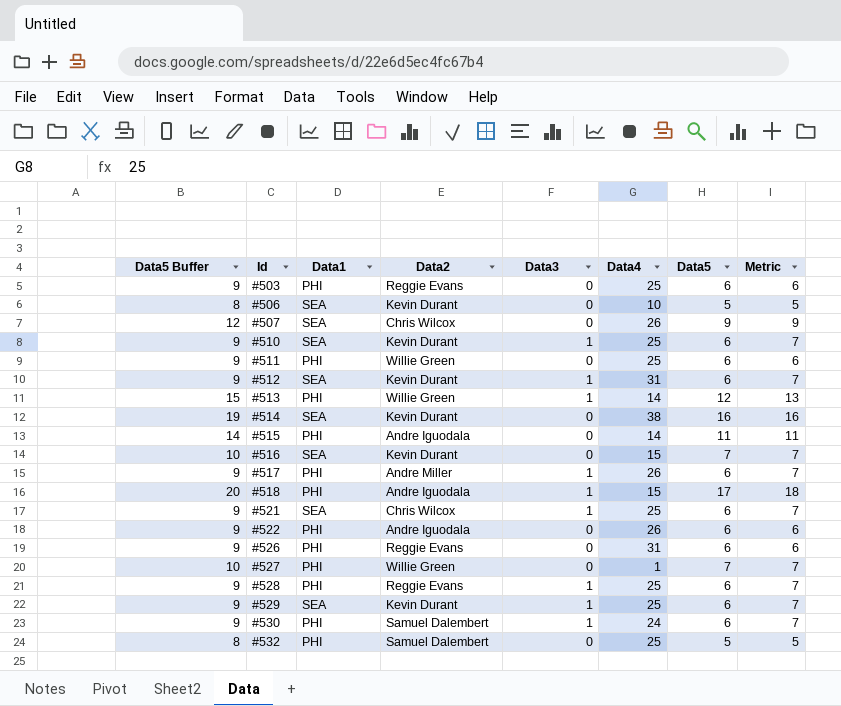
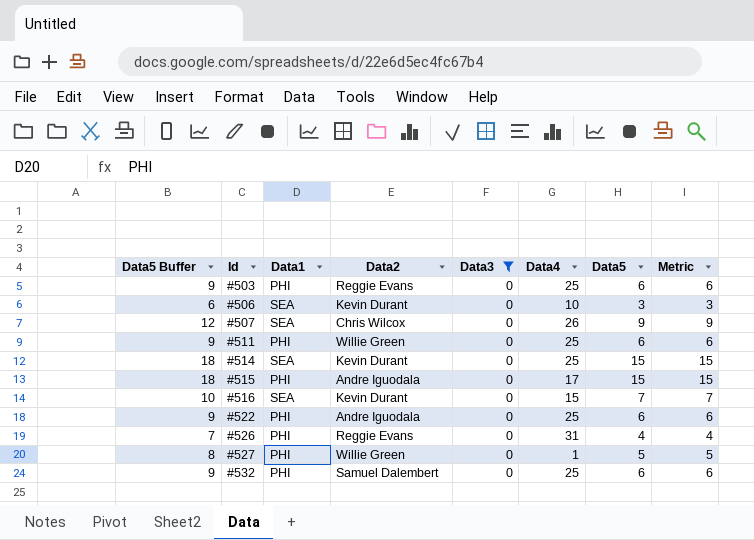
filter: none -> Data3 = 0
#506 | Data5 Buffer: 8 -> 6
#506 | Data5: 5 -> 3
#506 | Metric: 5 -> 3
#514 | Data5 Buffer: 19 -> 18
#514 | Data4: 38 -> 25
#514 | Data5: 16 -> 15
#514 | Metric: 16 -> 15
#515 | Data5 Buffer: 14 -> 18
#515 | Data4: 14 -> 17
#515 | Data5: 11 -> 15
#515 | Metric: 11 -> 15
#522 | Data4: 26 -> 25
#526 | Data5 Buffer: 9 -> 7
#526 | Data5: 6 -> 4
#526 | Metric: 6 -> 4
#527 | Data5 Buffer: 10 -> 8
#527 | Data5: 7 -> 5
#527 | Metric: 7 -> 5
#532 | Data5 Buffer: 8 -> 9
#532 | Data5: 5 -> 6
#532 | Metric: 5 -> 6

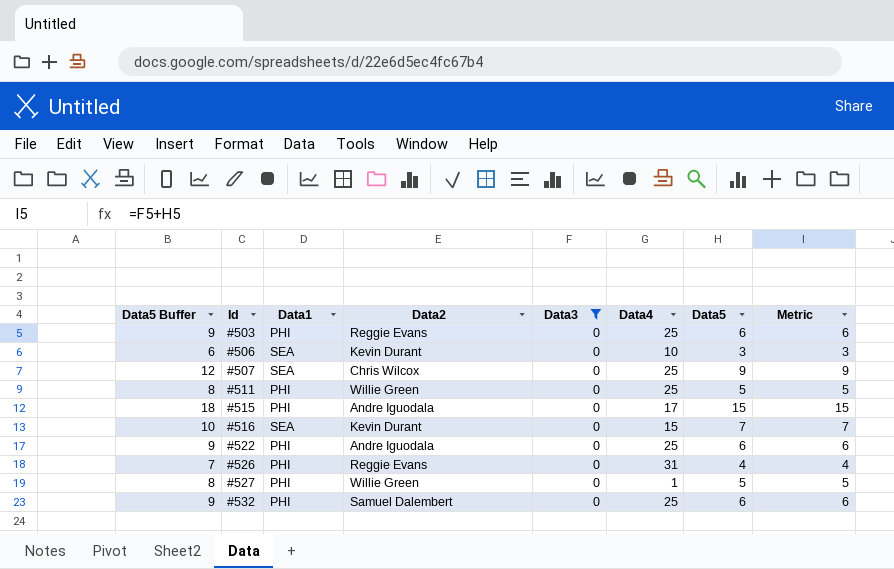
row #514: 18 | SEA | Kevin Durant | 0 | 25 | 15 | 15 -> none
#507 | Data4: 26 -> 25
#511 | Data5 Buffer: 9 -> 8
#511 | Data5: 6 -> 5
#511 | Metric: 6 -> 5

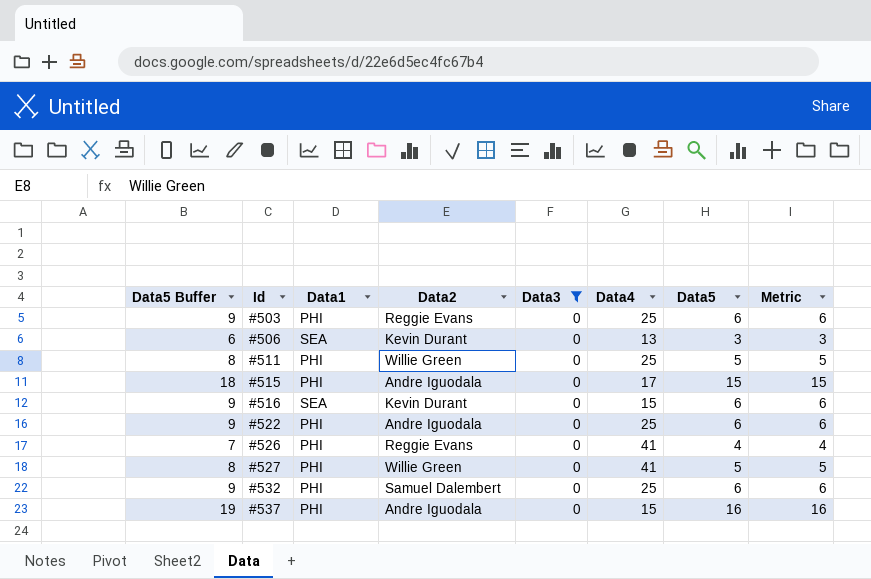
row #507: 12 | SEA | Chris Wilcox | 0 | 25 | 9 | 9 -> none
#506 | Data4: 10 -> 13
#516 | Data5 Buffer: 10 -> 9
#516 | Data5: 7 -> 6
#516 | Metric: 7 -> 6
#526 | Data4: 31 -> 41
#527 | Data4: 1 -> 41
row #537: none -> 19 | PHI | Andre Iguodala | 0 | 15 | 16 | 16

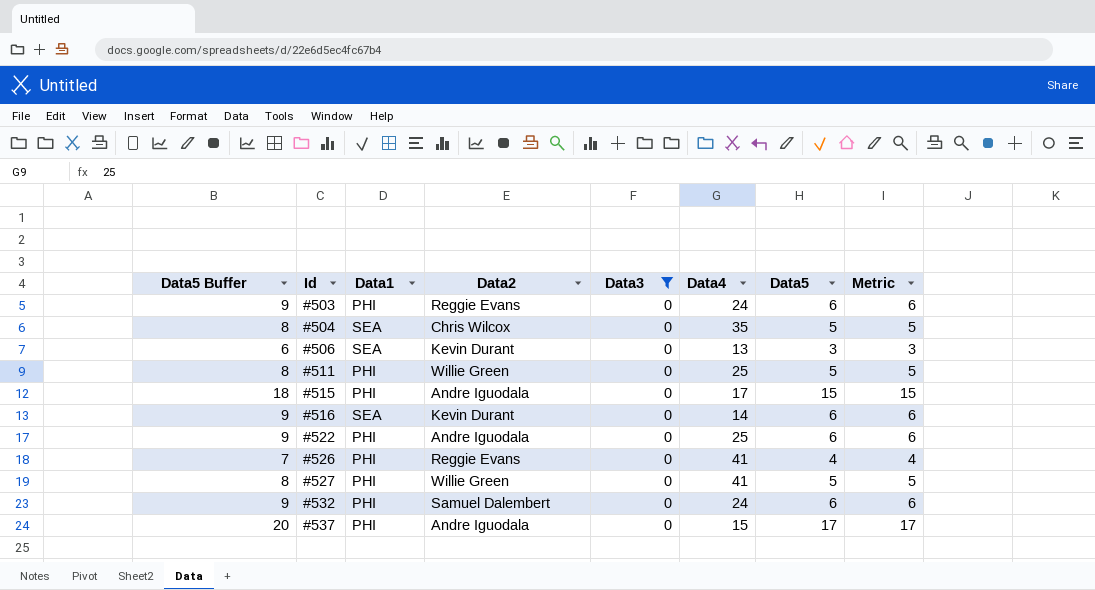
#503 | Data4: 25 -> 24
row #504: none -> 8 | SEA | Chris Wilcox | 0 | 35 | 5 | 5
#516 | Data4: 15 -> 14
#532 | Data4: 25 -> 24
#537 | Data5 Buffer: 19 -> 20
#537 | Data5: 16 -> 17
#537 | Metric: 16 -> 17

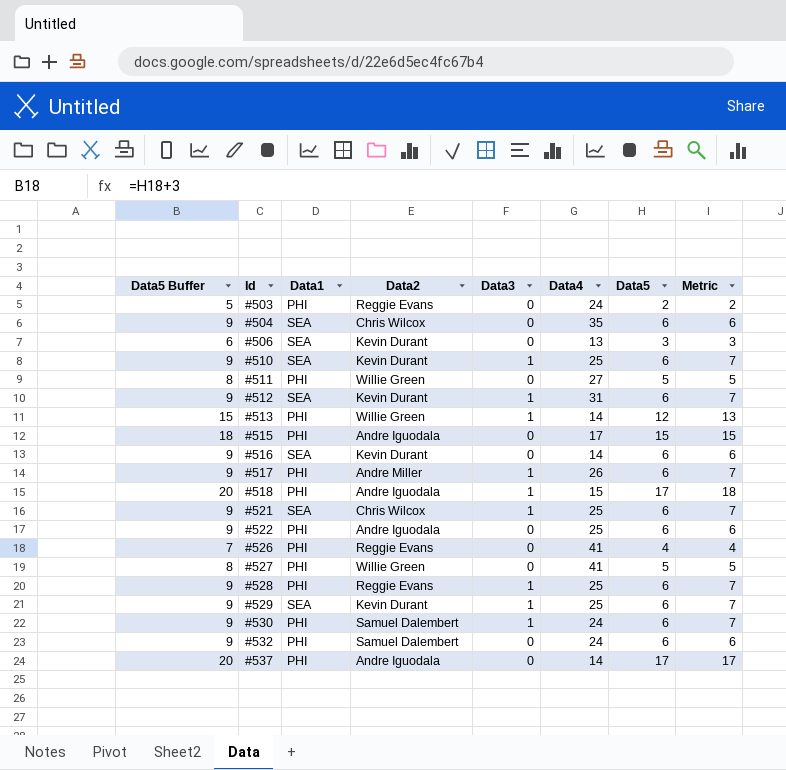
filter: Data3 = 0 -> none
#503 | Data5 Buffer: 9 -> 5
#503 | Data5: 6 -> 2
#503 | Metric: 6 -> 2
#504 | Data5 Buffer: 8 -> 9
#504 | Data5: 5 -> 6
#504 | Metric: 5 -> 6
#511 | Data4: 25 -> 27
#537 | Data4: 15 -> 14

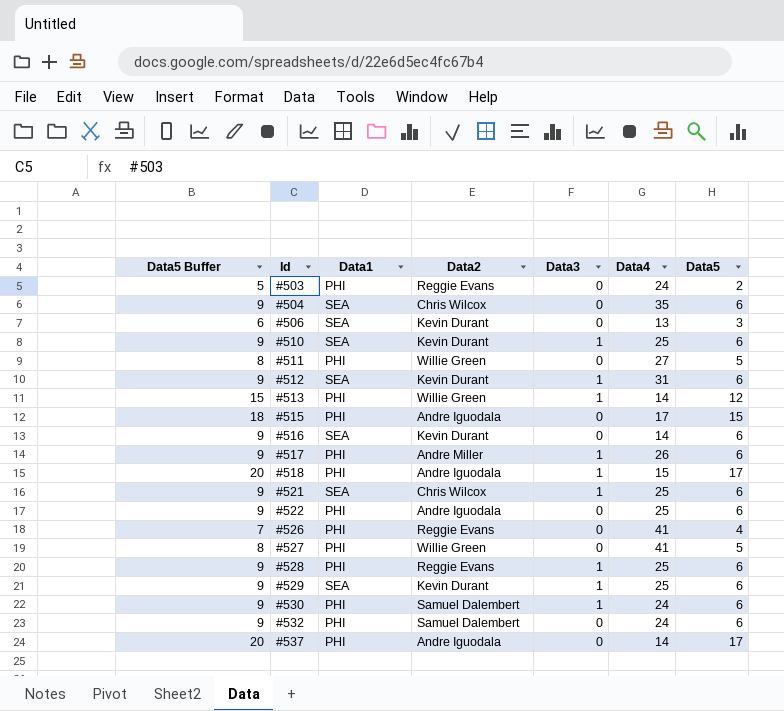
column Metric | formula: [Data3] + [Data5] -> none

